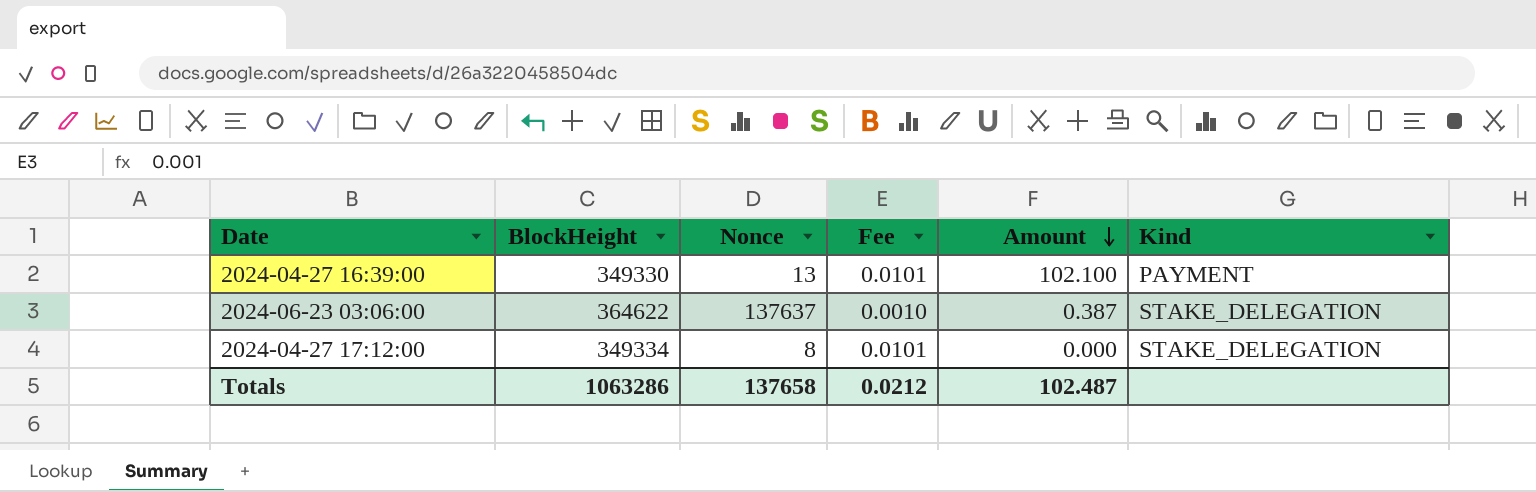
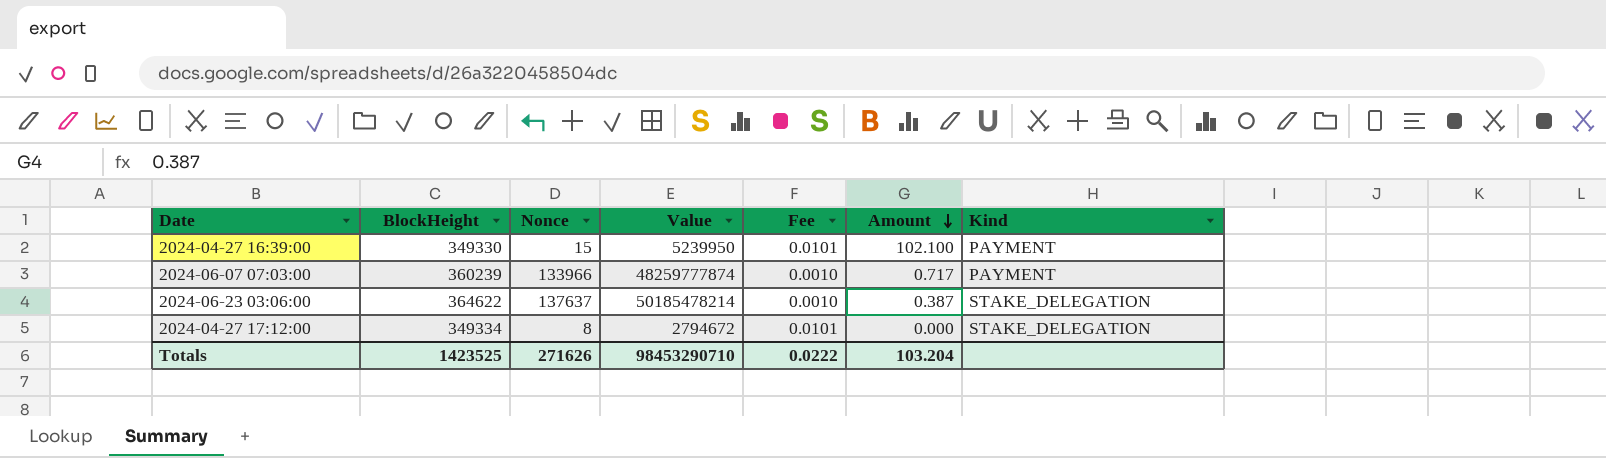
column Value | formula: none -> [BlockHeight] * [Nonce]
2024-04-27 16:39:00 | Nonce: 13 -> 15
row 2024-06-07 07:03:00: none -> 360239 | 133966 | 48259777874 | 0.0010 | 0.717 | PAYMENT
Totals | BlockHeight: 1063286 -> 1423525
Totals | Nonce: 137658 -> 271626
Totals | Fee: 0.0212 -> 0.0222
Totals | Amount: 102.487 -> 103.204

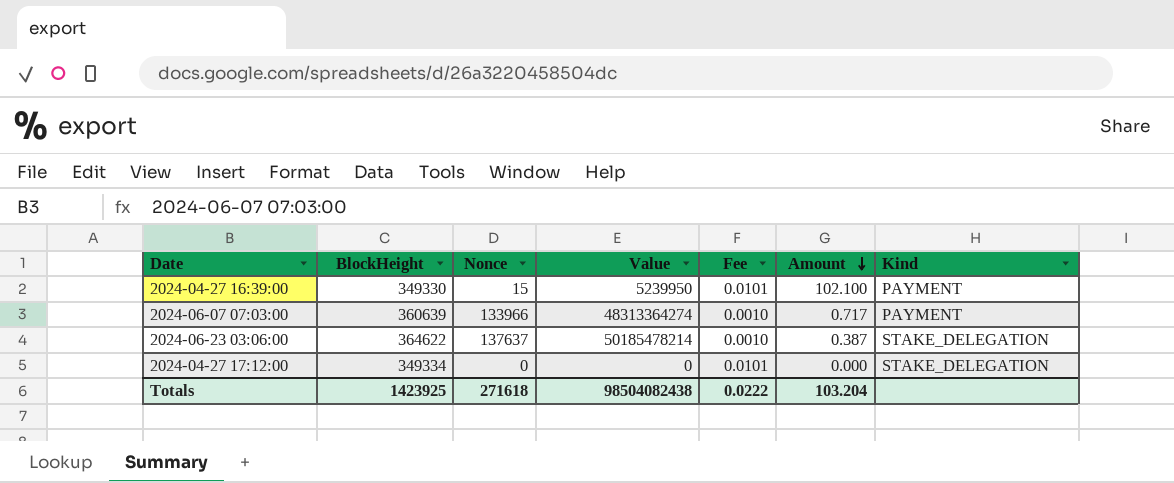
2024-06-07 07:03:00 | BlockHeight: 360239 -> 360639
2024-06-07 07:03:00 | Value: 48259777874 -> 48313364274
2024-04-27 17:12:00 | Nonce: 8 -> 0
2024-04-27 17:12:00 | Value: 2794672 -> 0
Totals | BlockHeight: 1423525 -> 1423925
Totals | Nonce: 271626 -> 271618
Totals | Value: 98453290710 -> 98504082438

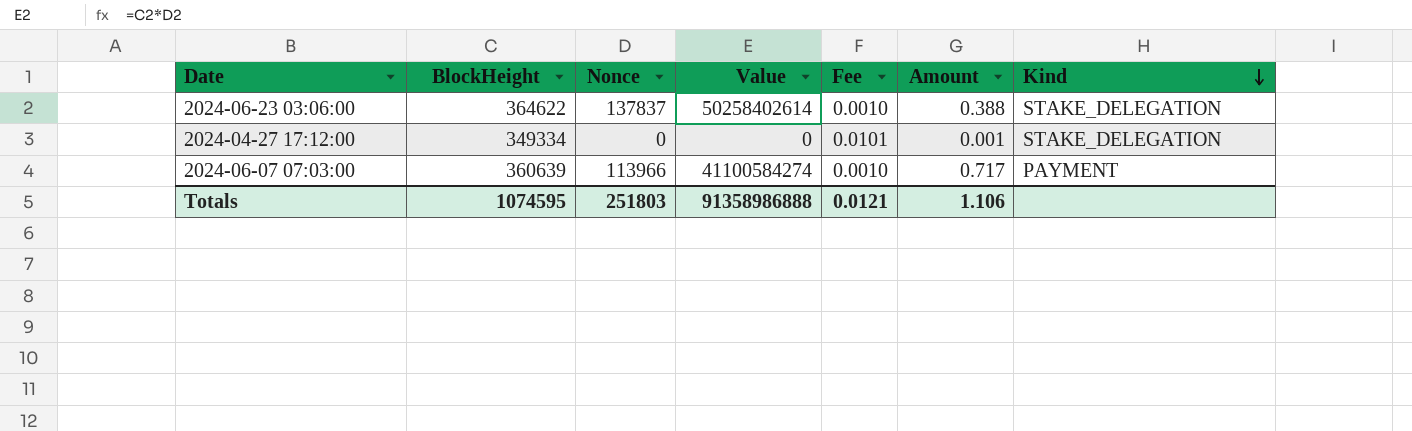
row order: Amount descending -> Kind descending
row 2024-04-27 16:39:00: 349330 | 15 | 5239950 | 0.0101 | 102.100 | PAYMENT -> none
2024-06-23 03:06:00 | Nonce: 137637 -> 137837
2024-06-23 03:06:00 | Value: 50185478214 -> 50258402614
2024-06-23 03:06:00 | Amount: 0.387 -> 0.388
2024-04-27 17:12:00 | Amount: 0.000 -> 0.001
2024-06-07 07:03:00 | Nonce: 133966 -> 113966
2024-06-07 07:03:00 | Value: 48313364274 -> 41100584274
Totals | BlockHeight: 1423925 -> 1074595
Totals | Nonce: 271618 -> 251803
Totals | Value: 98504082438 -> 91358986888
Totals | Fee: 0.0222 -> 0.0121
Totals | Amount: 103.204 -> 1.106

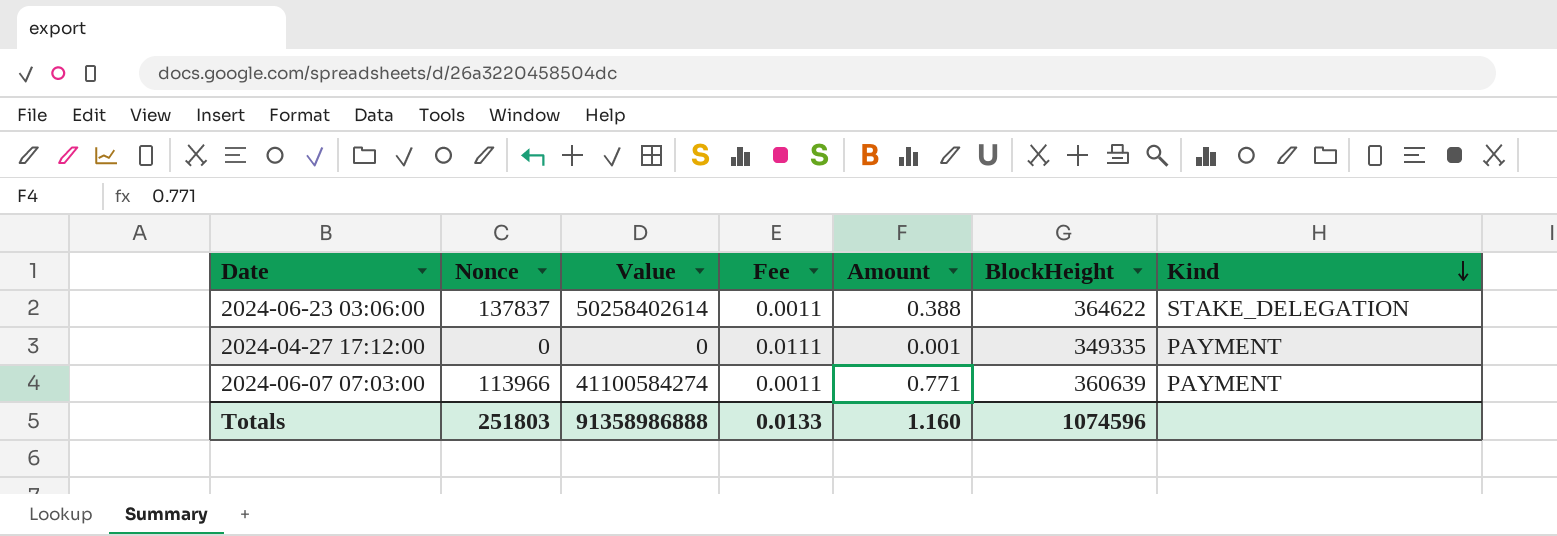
column BlockHeight | position: 2 -> 6
2024-06-23 03:06:00 | Fee: 0.0010 -> 0.0011
2024-04-27 17:12:00 | Fee: 0.0101 -> 0.0111
2024-04-27 17:12:00 | BlockHeight: 349334 -> 349335
2024-04-27 17:12:00 | Kind: STAKE_DELEGATION -> PAYMENT
2024-06-07 07:03:00 | Fee: 0.0010 -> 0.0011
2024-06-07 07:03:00 | Amount: 0.717 -> 0.771
Totals | Fee: 0.0121 -> 0.0133
Totals | Amount: 1.106 -> 1.160
Totals | BlockHeight: 1074595 -> 1074596

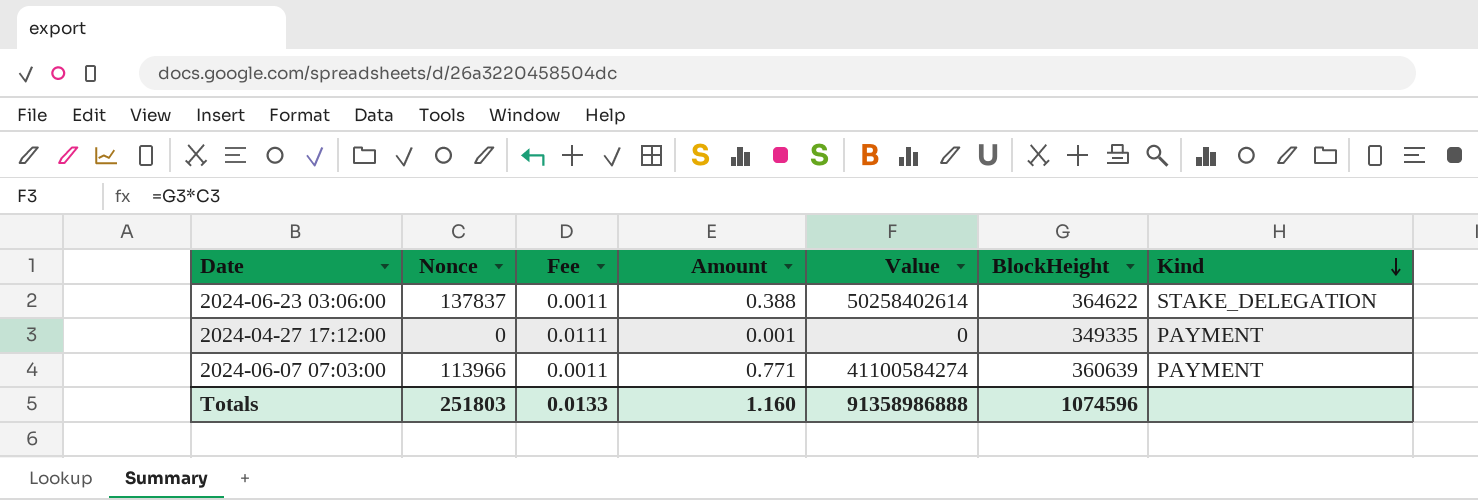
column Value | position: 3 -> 5

